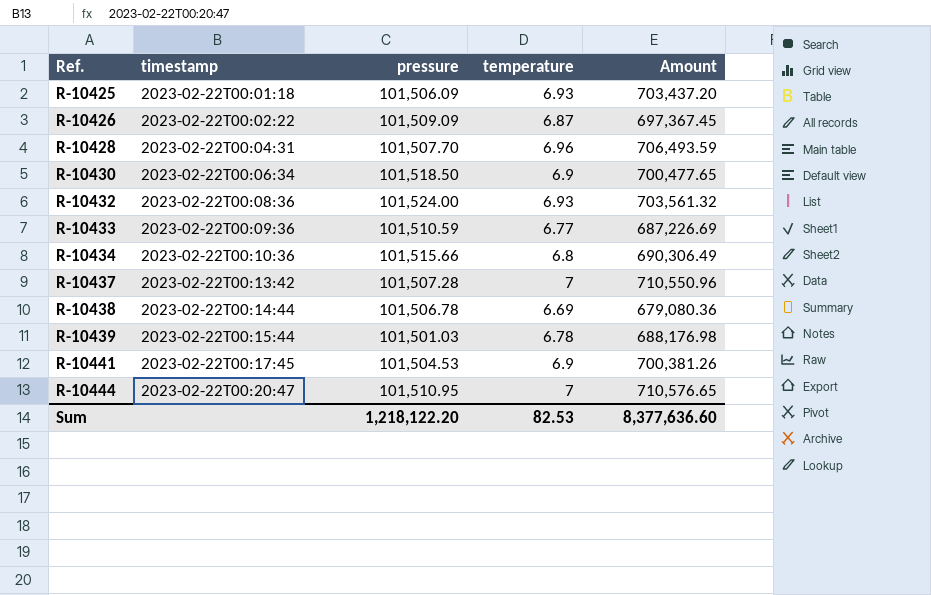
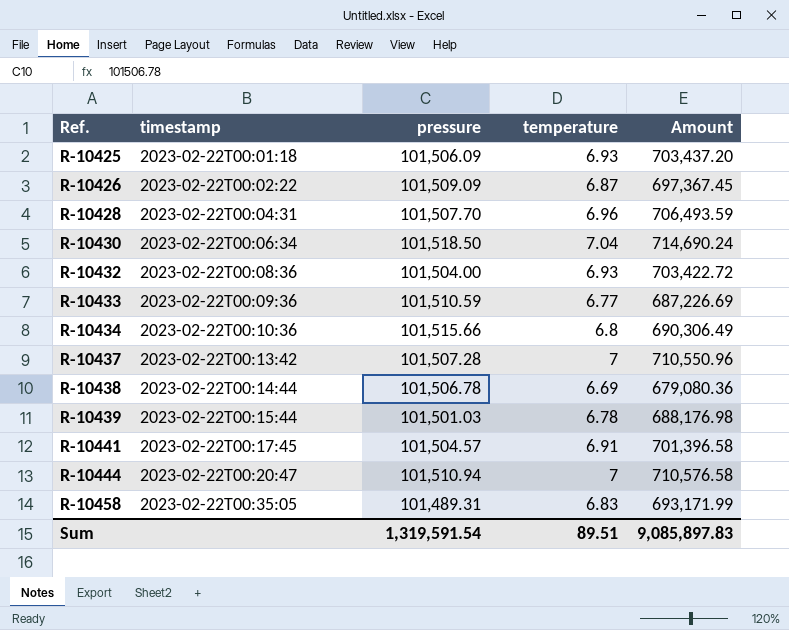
R-10430 | temperature: 6.9 -> 7.04
R-10430 | Amount: 700,477.65 -> 714,690.24
R-10432 | pressure: 101,524.00 -> 101,504.00
R-10432 | Amount: 703,561.32 -> 703,422.72
R-10441 | pressure: 101,504.53 -> 101,504.57
R-10441 | temperature: 6.9 -> 6.91
R-10441 | Amount: 700,381.26 -> 701,396.58
R-10444 | pressure: 101,510.95 -> 101,510.94
R-10444 | Amount: 710,576.65 -> 710,576.58
row R-10458: none -> 2023-02-22T00:35:05 | 101,489.31 | 6.83 | 693,171.99
Sum | pressure: 1,218,122.20 -> 1,319,591.54
Sum | temperature: 82.53 -> 89.51
Sum | Amount: 8,377,636.60 -> 9,085,897.83

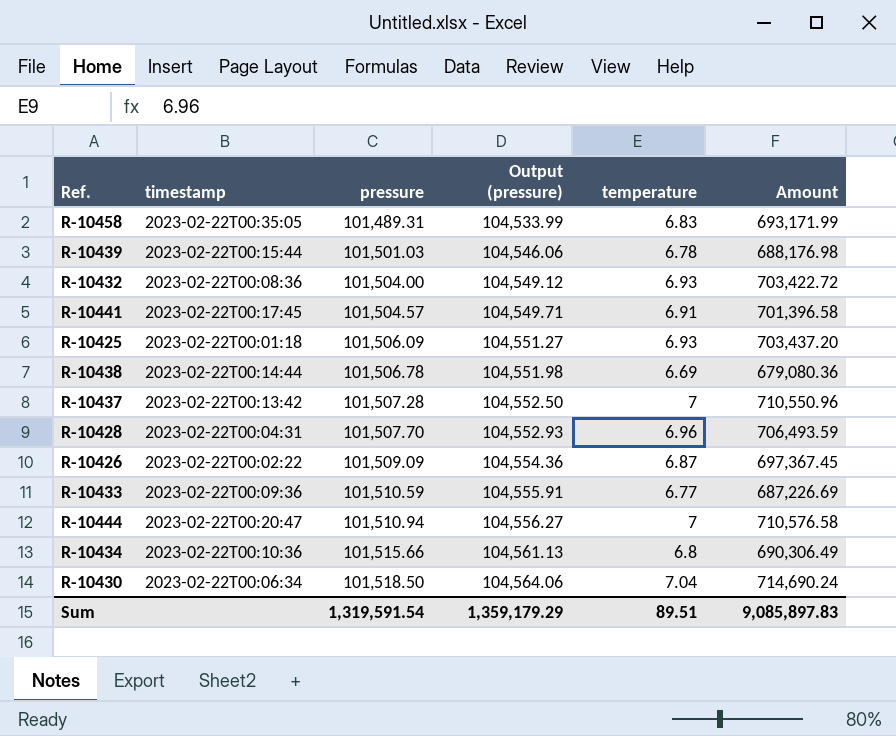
row order: Ref. ascending -> pressure ascending
column Output (pressure) | formula: none -> [pressure] * 1.03

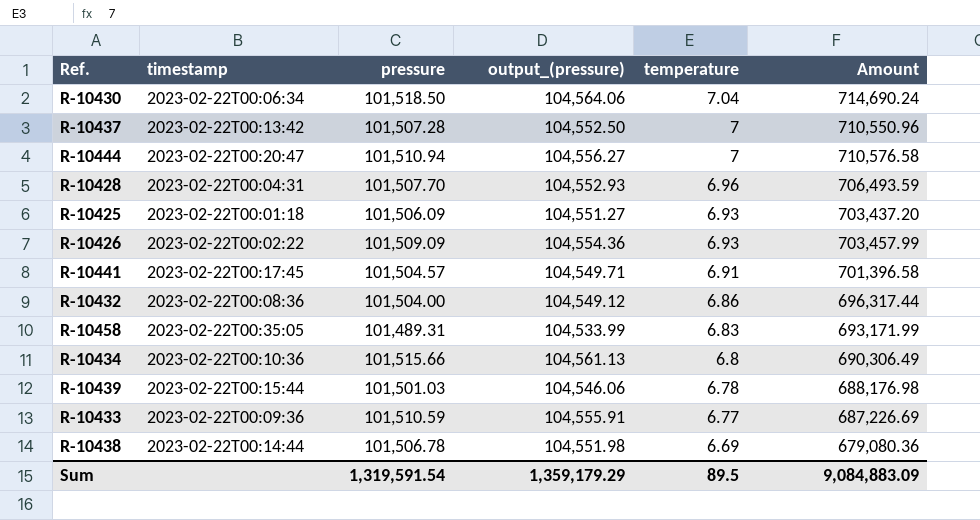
row order: pressure ascending -> temperature descending
column name: Output (pressure) -> output_(pressure)
R-10426 | temperature: 6.87 -> 6.93
R-10426 | Amount: 697,367.45 -> 703,457.99
R-10432 | temperature: 6.93 -> 6.86
R-10432 | Amount: 703,422.72 -> 696,317.44
Sum | temperature: 89.51 -> 89.5
Sum | Amount: 9,085,897.83 -> 9,084,883.09

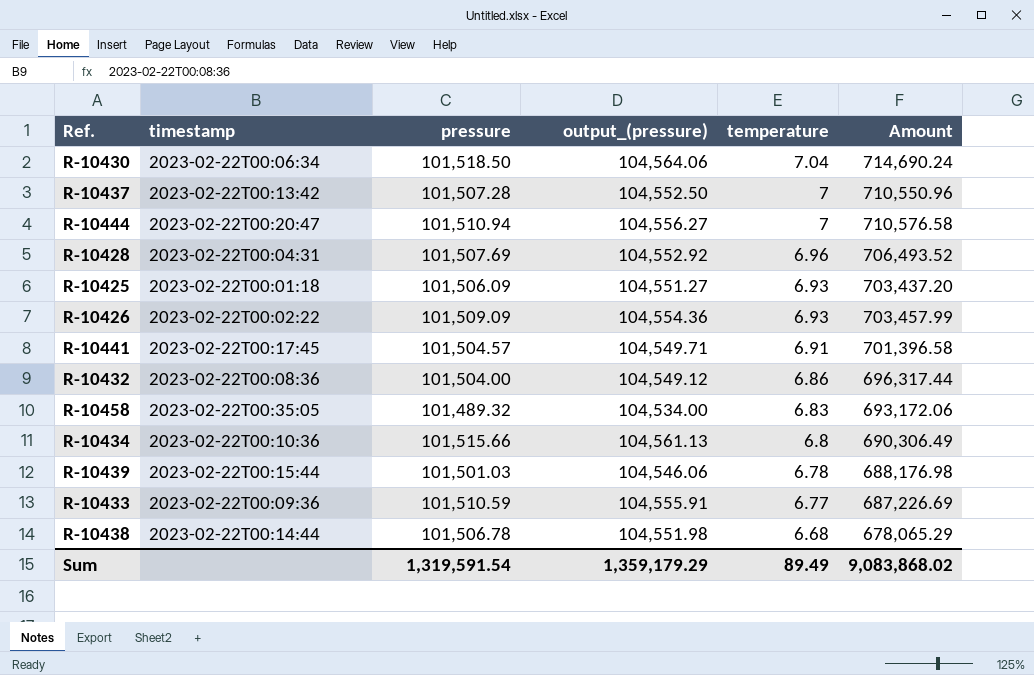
R-10428 | pressure: 101,507.70 -> 101,507.69
R-10428 | output_(pressure): 104,552.93 -> 104,552.92
R-10428 | Amount: 706,493.59 -> 706,493.52
R-10458 | pressure: 101,489.31 -> 101,489.32
R-10458 | output_(pressure): 104,533.99 -> 104,534.00
R-10458 | Amount: 693,171.99 -> 693,172.06
R-10438 | temperature: 6.69 -> 6.68
R-10438 | Amount: 679,080.36 -> 678,065.29
Sum | temperature: 89.5 -> 89.49
Sum | Amount: 9,084,883.09 -> 9,083,868.02

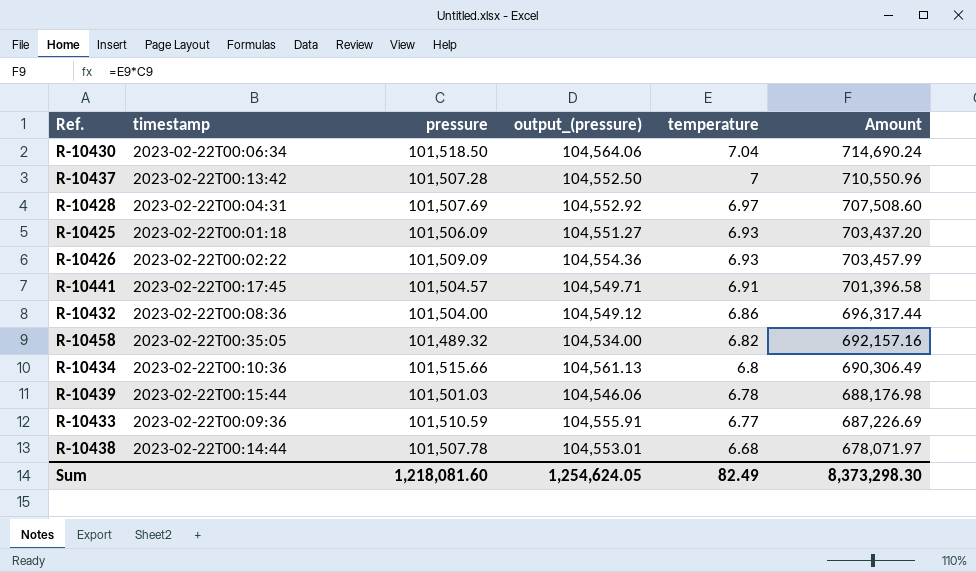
row R-10444: 2023-02-22T00:20:47 | 101,510.94 | 104,556.27 | 7 | 710,576.58 -> none
R-10428 | temperature: 6.96 -> 6.97
R-10428 | Amount: 706,493.52 -> 707,508.60
R-10458 | temperature: 6.83 -> 6.82
R-10458 | Amount: 693,172.06 -> 692,157.16
R-10438 | pressure: 101,506.78 -> 101,507.78
R-10438 | output_(pressure): 104,551.98 -> 104,553.01
R-10438 | Amount: 678,065.29 -> 678,071.97
Sum | pressure: 1,319,591.54 -> 1,218,081.60
Sum | output_(pressure): 1,359,179.29 -> 1,254,624.05
Sum | temperature: 89.49 -> 82.49
Sum | Amount: 9,083,868.02 -> 8,373,298.30

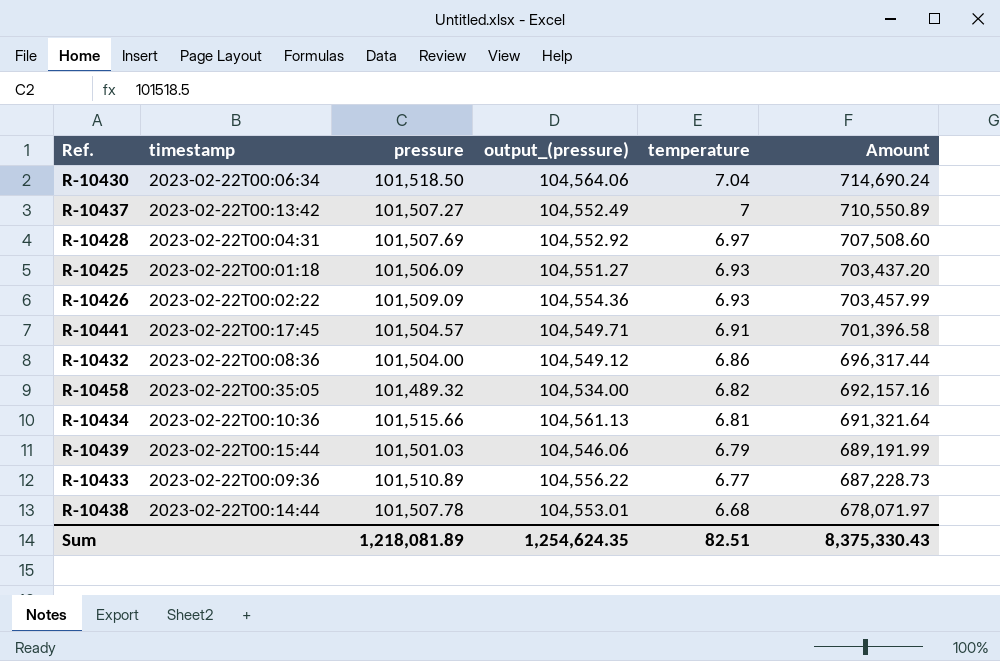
R-10437 | pressure: 101,507.28 -> 101,507.27
R-10437 | output_(pressure): 104,552.50 -> 104,552.49
R-10437 | Amount: 710,550.96 -> 710,550.89
R-10434 | temperature: 6.8 -> 6.81
R-10434 | Amount: 690,306.49 -> 691,321.64
R-10439 | temperature: 6.78 -> 6.79
R-10439 | Amount: 688,176.98 -> 689,191.99
R-10433 | pressure: 101,510.59 -> 101,510.89
R-10433 | output_(pressure): 104,555.91 -> 104,556.22
R-10433 | Amount: 687,226.69 -> 687,228.73
Sum | pressure: 1,218,081.60 -> 1,218,081.89
Sum | output_(pressure): 1,254,624.05 -> 1,254,624.35
Sum | temperature: 82.49 -> 82.51
Sum | Amount: 8,373,298.30 -> 8,375,330.43

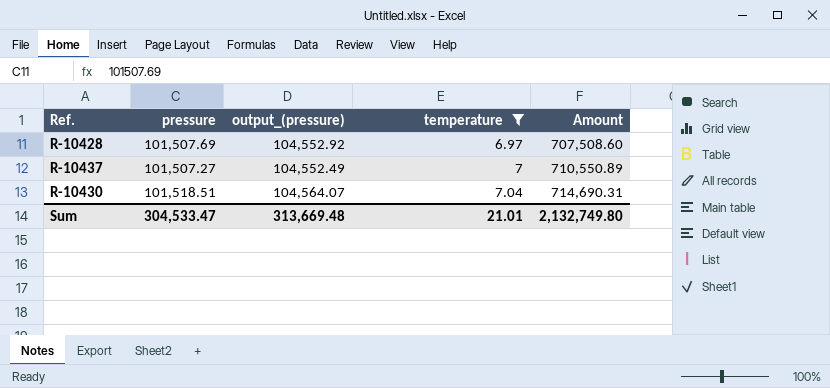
filter: none -> temperature >= 6.97
row order: temperature descending -> temperature ascending
column timestamp | position: 2 -> none
R-10430 | pressure: 101,518.50 -> 101,518.51
R-10430 | output_(pressure): 104,564.06 -> 104,564.07
R-10430 | Amount: 714,690.24 -> 714,690.31
Sum | pressure: 1,218,081.89 -> 304,533.47
Sum | output_(pressure): 1,254,624.35 -> 313,669.48
Sum | temperature: 82.51 -> 21.01
Sum | Amount: 8,375,330.43 -> 2,132,749.80

